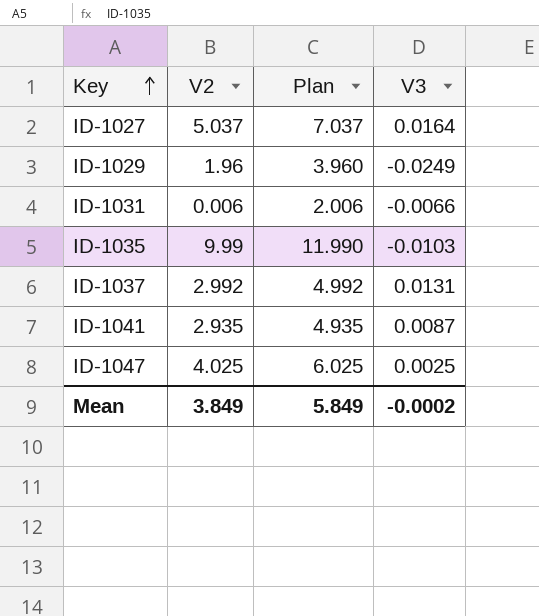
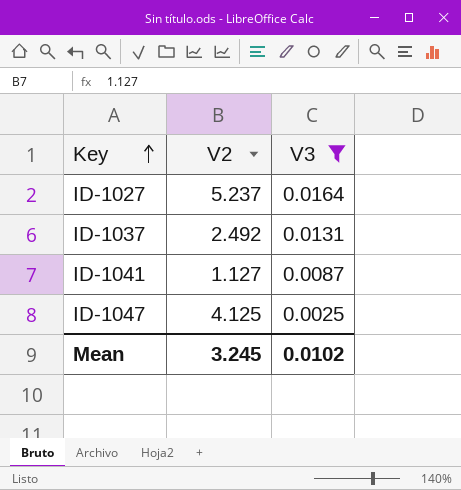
filter: none -> V3 >= 0.0025
column Plan | formula: [V2] + 2 -> none
ID-1027 | V2: 5.037 -> 5.237
ID-1037 | V2: 2.992 -> 2.492
ID-1041 | V2: 2.935 -> 1.127
ID-1047 | V2: 4.025 -> 4.125
Mean | V2: 3.849 -> 3.245
Mean | V3: -0.0002 -> 0.0102

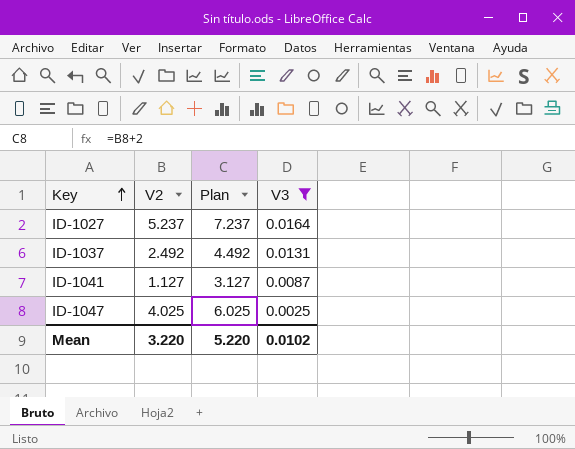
column Plan | formula: none -> [V2] + 2
ID-1047 | V2: 4.125 -> 4.025
Mean | V2: 3.245 -> 3.220

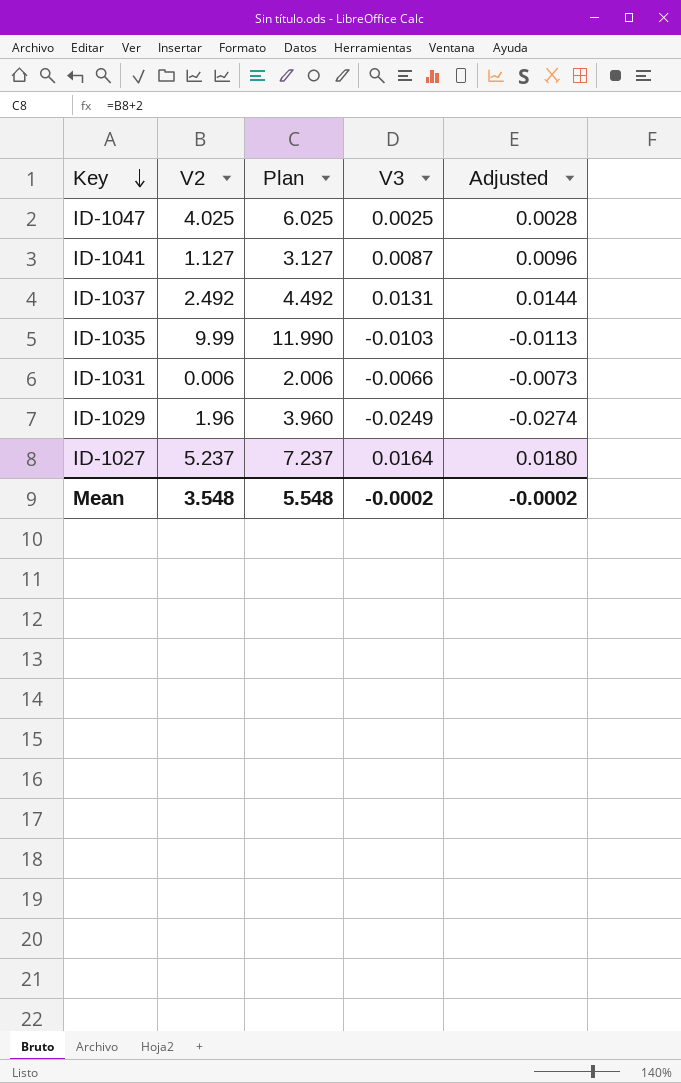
filter: V3 >= 0.0025 -> none
row order: Key ascending -> Key descending
column Adjusted | formula: none -> [V3] * 1.1
Mean | V2: 3.220 -> 3.548
Mean | Plan: 5.220 -> 5.548
Mean | V3: 0.0102 -> -0.0002

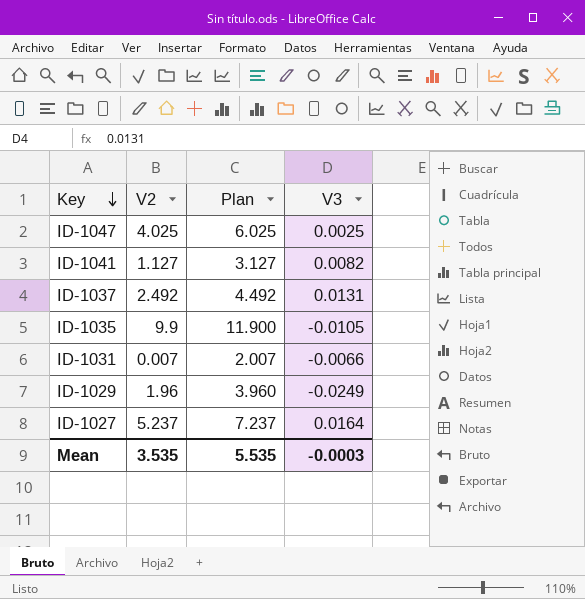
column Adjusted | formula: [V3] * 1.1 -> none
ID-1041 | V3: 0.0087 -> 0.0082
ID-1035 | V2: 9.99 -> 9.9
ID-1035 | Plan: 11.990 -> 11.900
ID-1035 | V3: -0.0103 -> -0.0105
ID-1031 | V2: 0.006 -> 0.007
ID-1031 | Plan: 2.006 -> 2.007
Mean | V2: 3.548 -> 3.535
Mean | Plan: 5.548 -> 5.535
Mean | V3: -0.0002 -> -0.0003

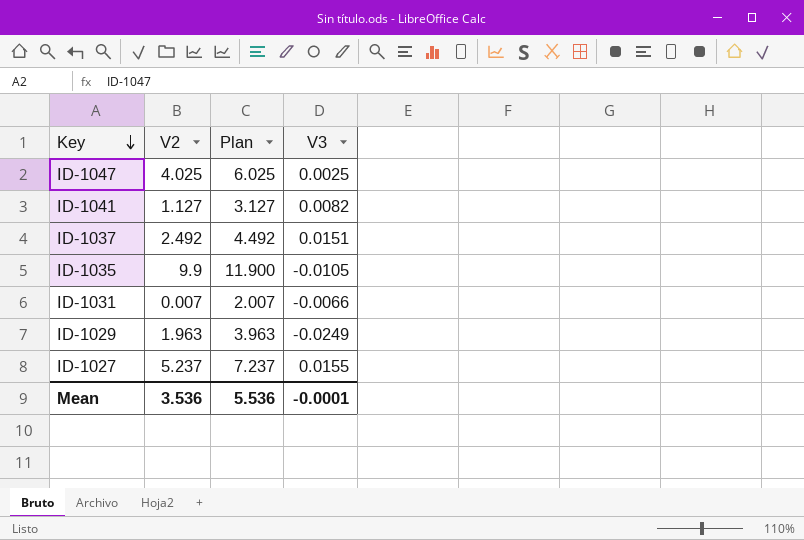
ID-1037 | V3: 0.0131 -> 0.0151
ID-1029 | V2: 1.96 -> 1.963
ID-1029 | Plan: 3.960 -> 3.963
ID-1027 | V3: 0.0164 -> 0.0155
Mean | V2: 3.535 -> 3.536
Mean | Plan: 5.535 -> 5.536
Mean | V3: -0.0003 -> -0.0001

